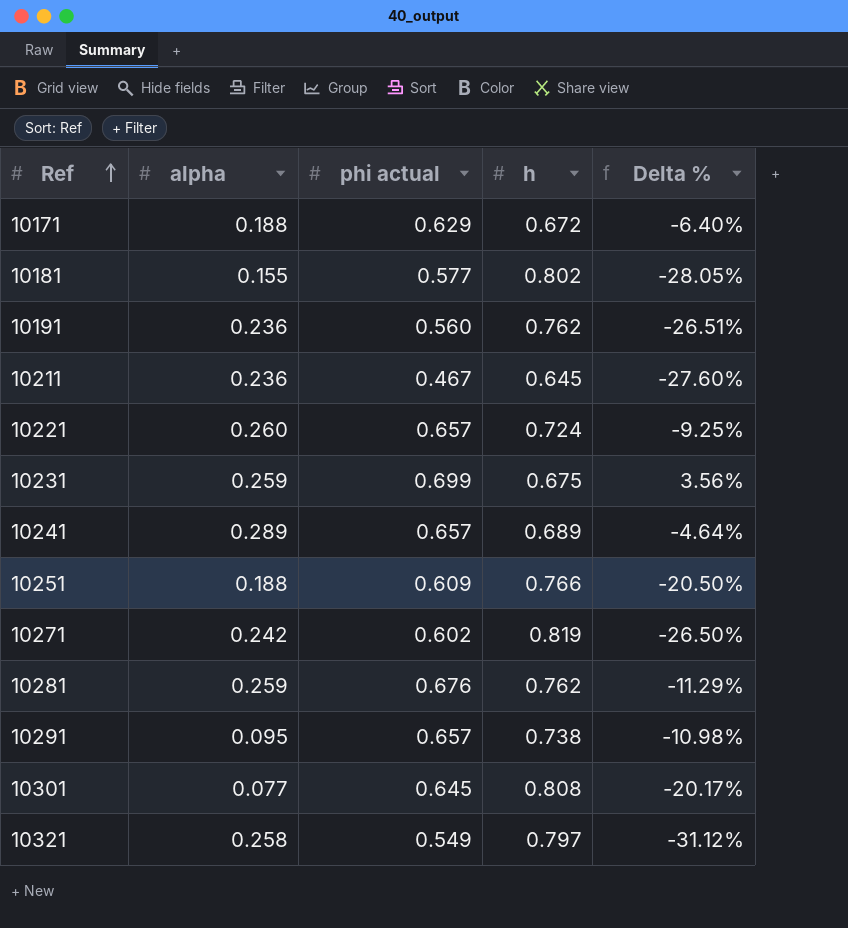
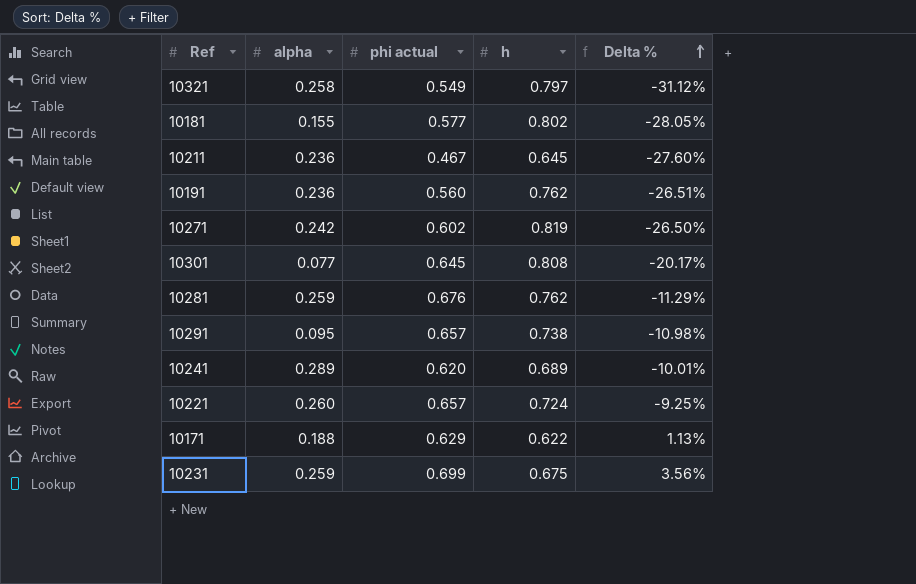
row order: Ref ascending -> Delta % ascending
row 10251: 0.188 | 0.609 | 0.766 | -20.50% -> none
10241 | phi actual: 0.657 -> 0.620
10241 | Delta %: -4.64% -> -10.01%
10171 | h: 0.672 -> 0.622
10171 | Delta %: -6.40% -> 1.13%

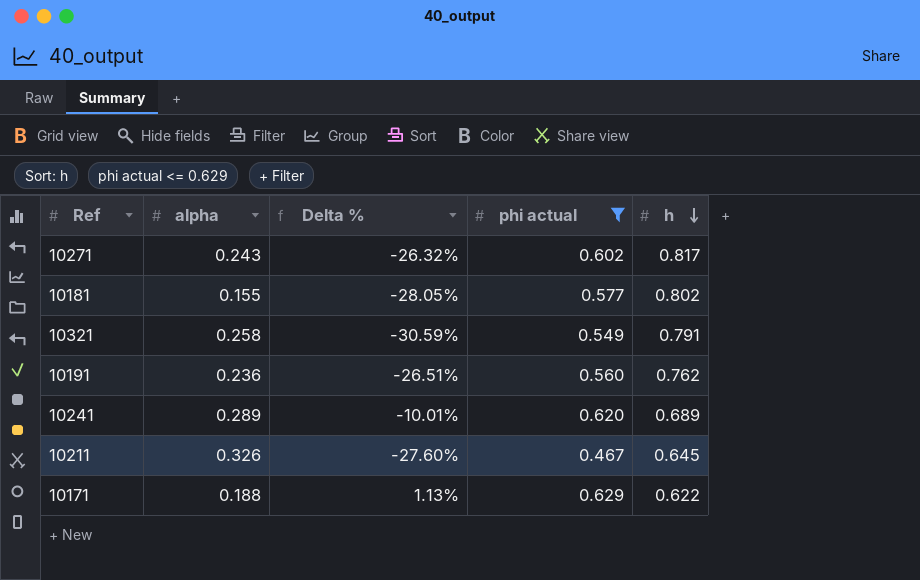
filter: none -> phi actual <= 0.629
row order: Delta % ascending -> h descending
column Delta % | position: 5 -> 3
10271 | alpha: 0.242 -> 0.243
10271 | Delta %: -26.50% -> -26.32%
10271 | h: 0.819 -> 0.817
10321 | Delta %: -31.12% -> -30.59%
10321 | h: 0.797 -> 0.791
10211 | alpha: 0.236 -> 0.326

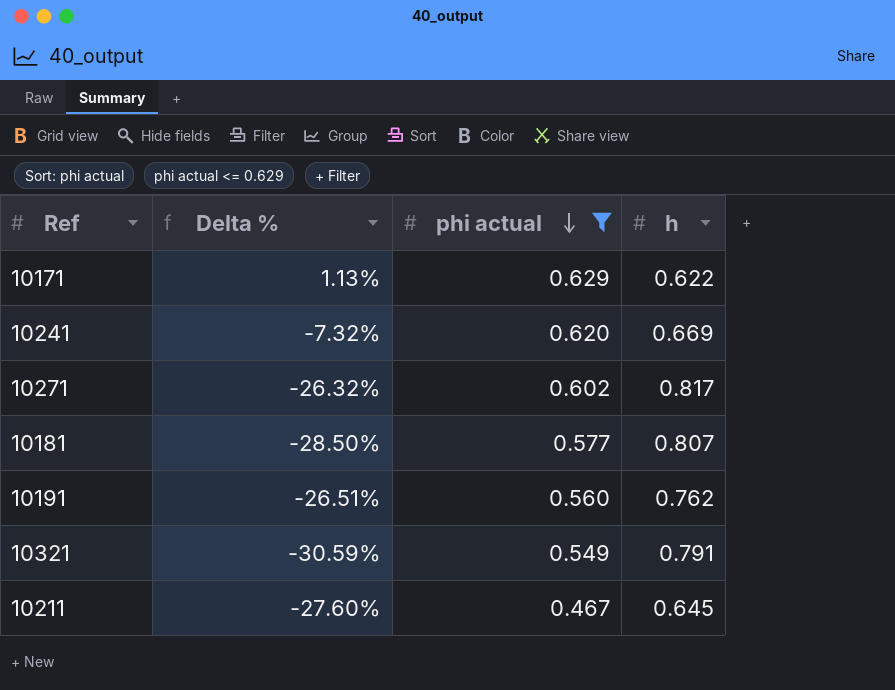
row order: h descending -> phi actual descending
column alpha | position: 2 -> none
10241 | Delta %: -10.01% -> -7.32%
10241 | h: 0.689 -> 0.669
10181 | Delta %: -28.05% -> -28.50%
10181 | h: 0.802 -> 0.807

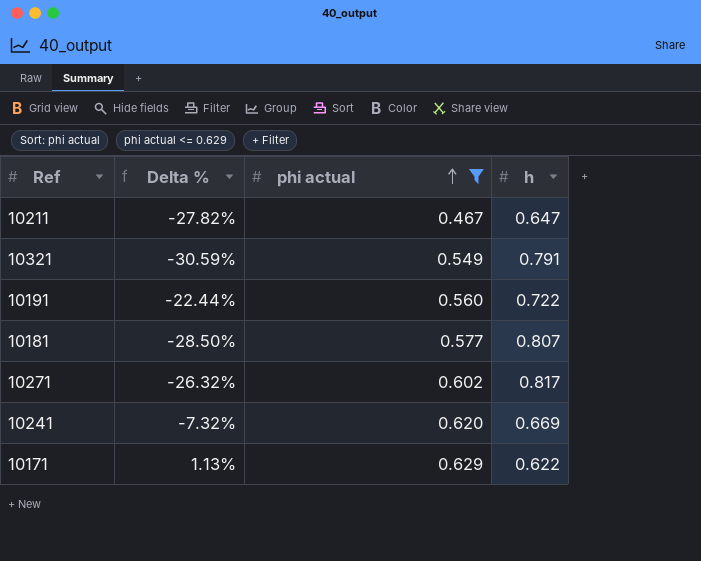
row order: phi actual descending -> phi actual ascending
10211 | Delta %: -27.60% -> -27.82%
10211 | h: 0.645 -> 0.647
10191 | Delta %: -26.51% -> -22.44%
10191 | h: 0.762 -> 0.722

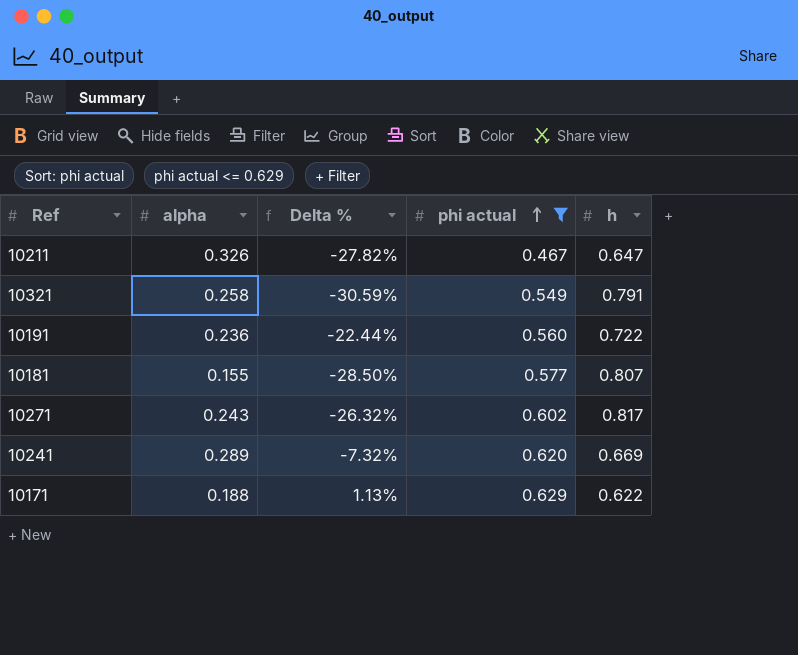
column alpha | position: none -> 2

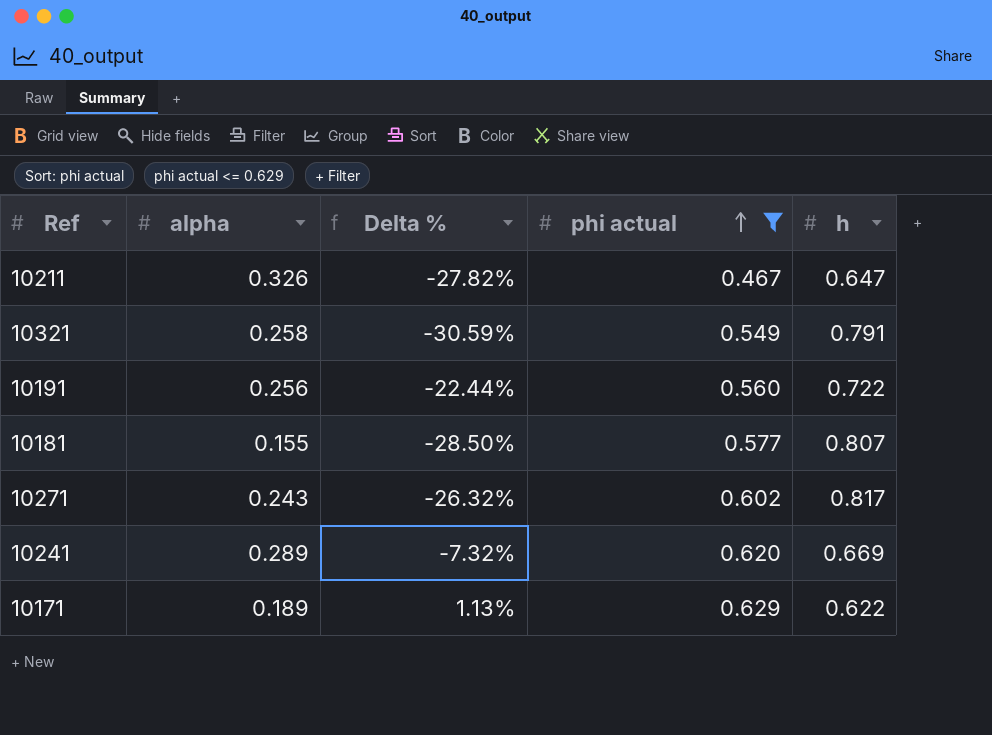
10191 | alpha: 0.236 -> 0.256
10171 | alpha: 0.188 -> 0.189

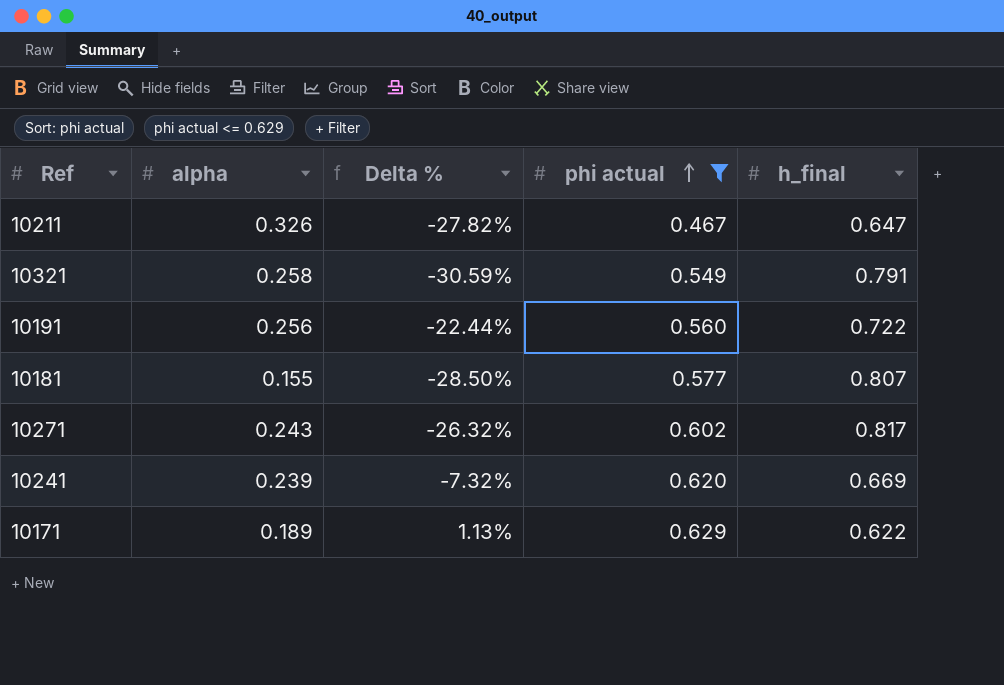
column name: h -> h_final
10241 | alpha: 0.289 -> 0.239

